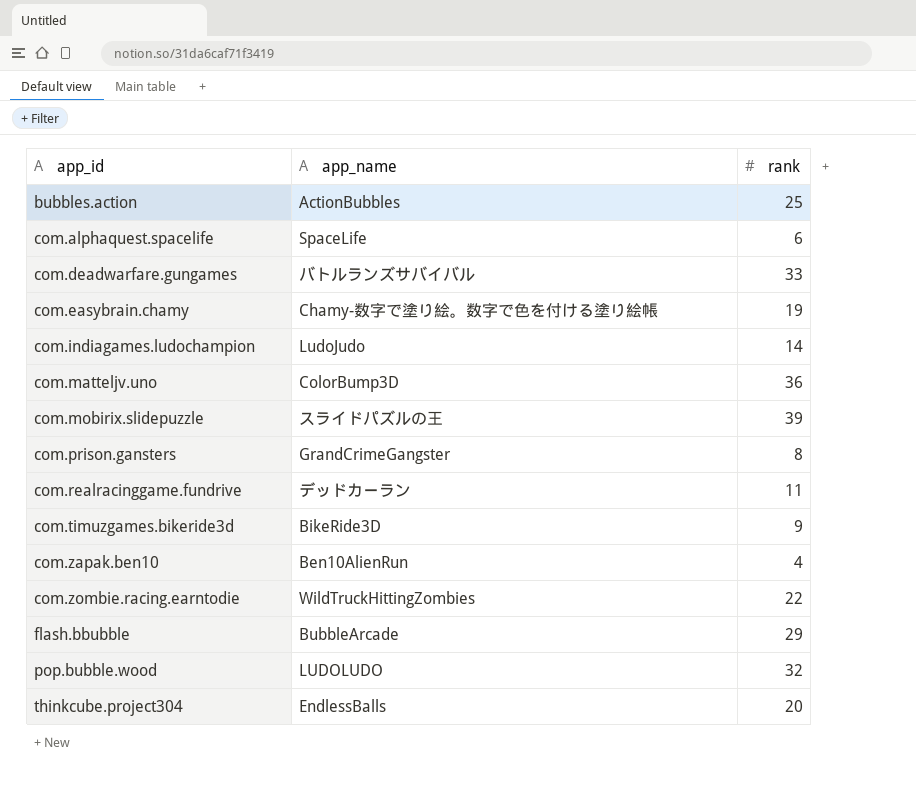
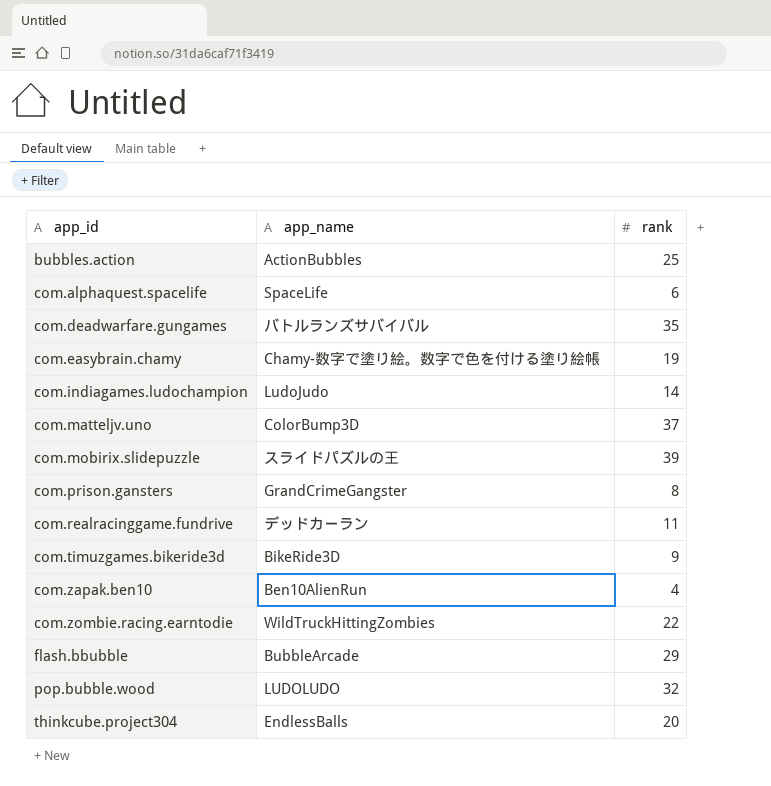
com.deadwarfare.gungames | rank: 33 -> 35
com.matteljv.uno | rank: 36 -> 37

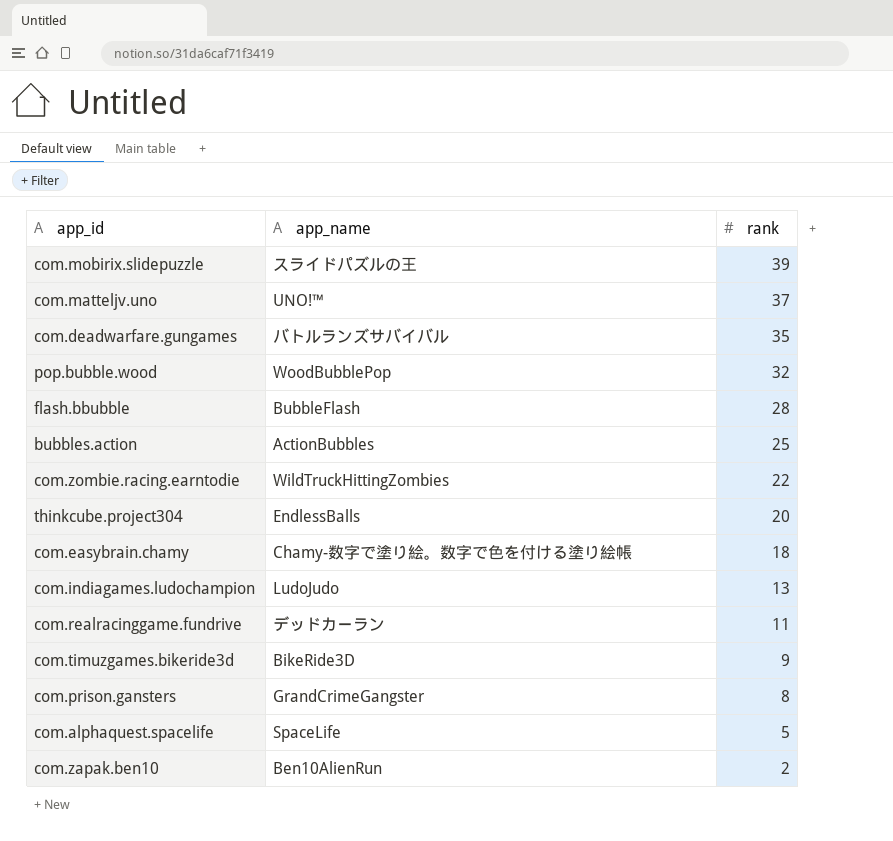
row order: app_id ascending -> rank descending
com.matteljv.uno | app_name: ColorBump3D -> UNO!™
pop.bubble.wood | app_name: LUDOLUDO -> WoodBubblePop
flash.bbubble | app_name: BubbleArcade -> BubbleFlash
flash.bbubble | rank: 29 -> 28
com.easybrain.chamy | rank: 19 -> 18
com.indiagames.ludochampion | rank: 14 -> 13
com.alphaquest.spacelife | rank: 6 -> 5
com.zapak.ben10 | rank: 4 -> 2

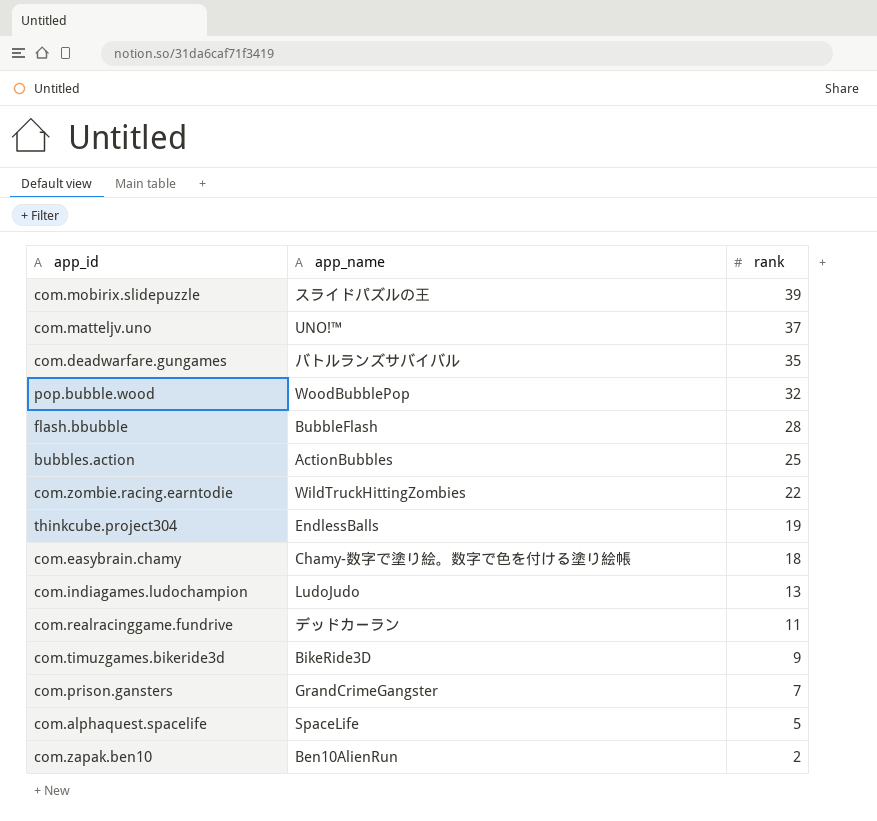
thinkcube.project304 | rank: 20 -> 19
com.prison.gansters | rank: 8 -> 7

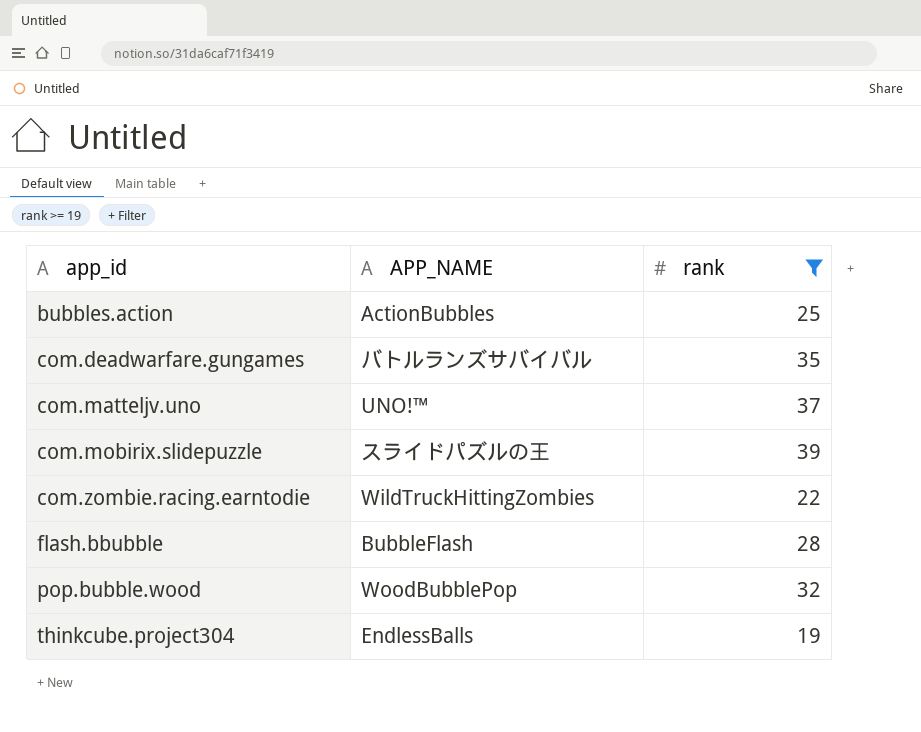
filter: none -> rank >= 19
row order: rank descending -> app_id ascending
column name: app_name -> APP_NAME

